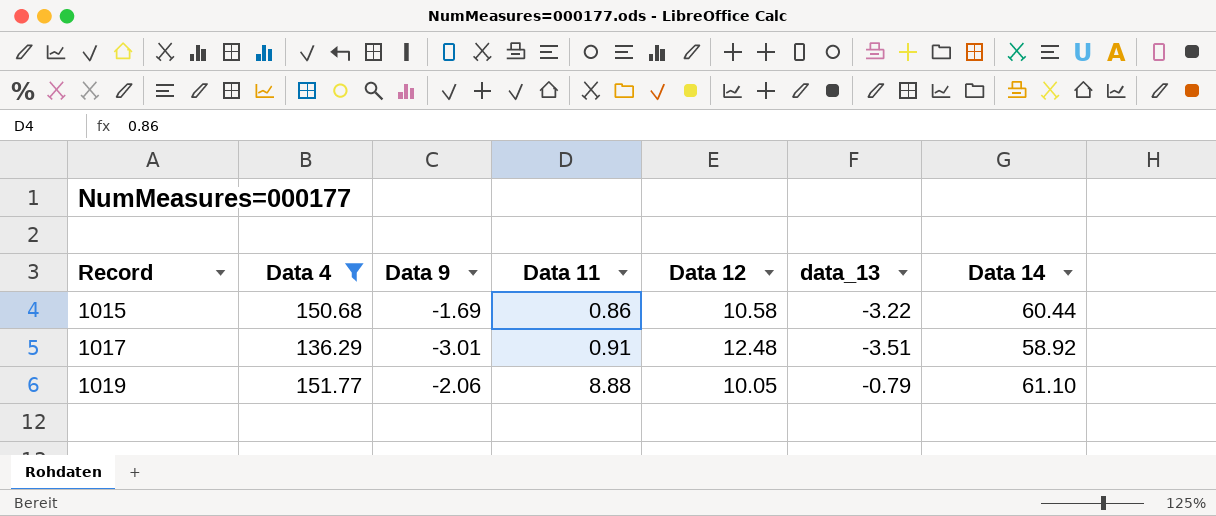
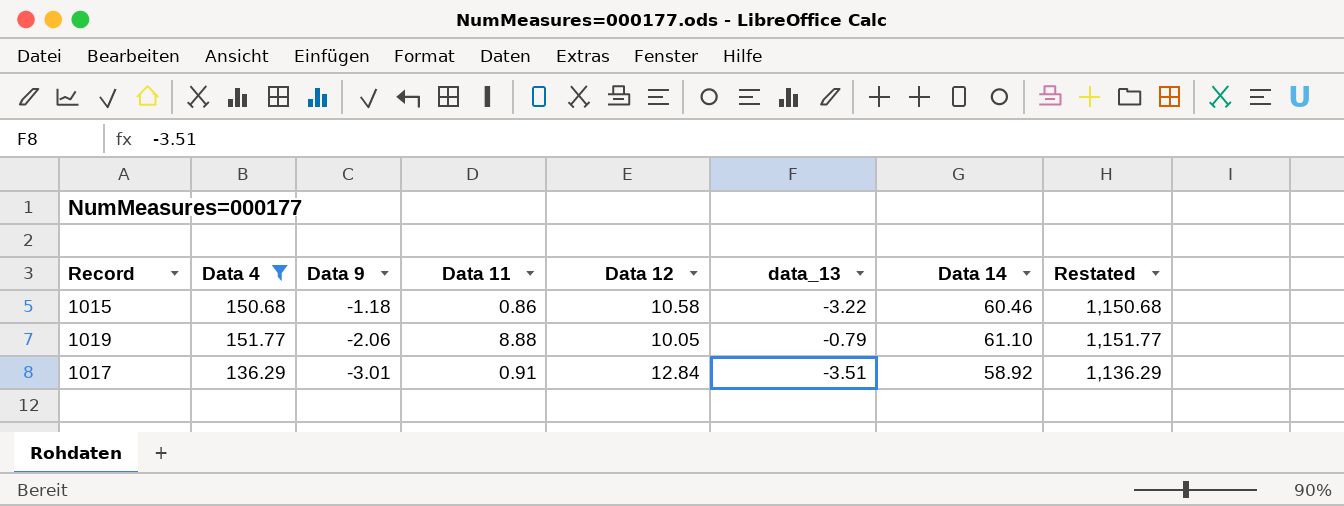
row order: Record ascending -> Data 9 descending
column Restated | formula: none -> [Data 4] + 1000
1015 | Data 9: -1.69 -> -1.18
1015 | Data 14: 60.44 -> 60.46
1017 | Data 12: 12.48 -> 12.84

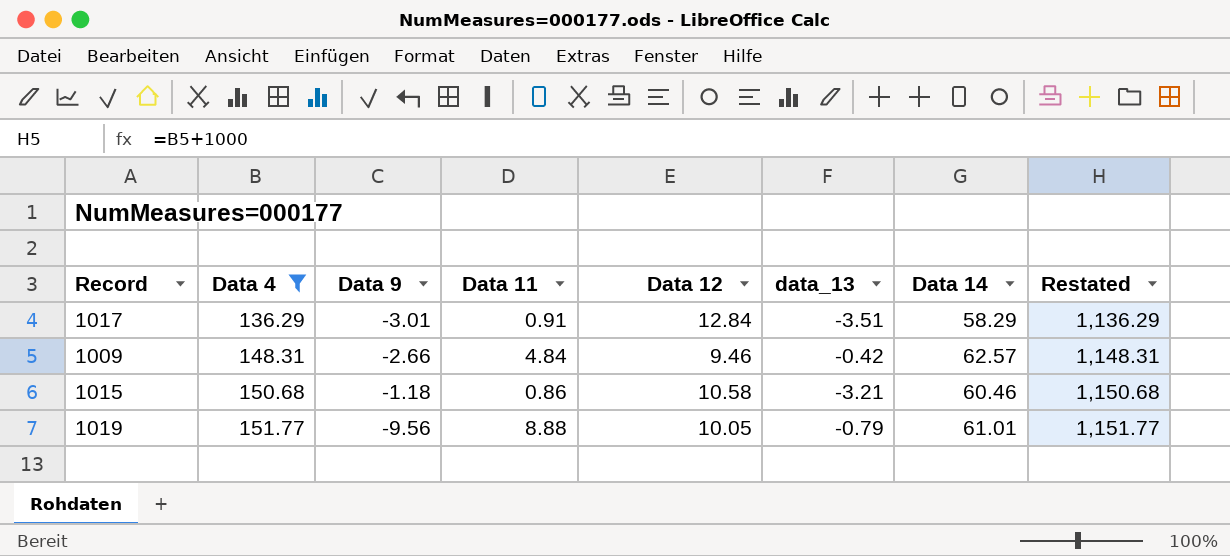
row order: Data 9 descending -> Data 4 ascending
1017 | Data 14: 58.92 -> 58.29
row 1009: none -> 148.31 | -2.66 | 4.84 | 9.46 | -0.42 | 62.57 | 1,148.31
1015 | data_13: -3.22 -> -3.21
1019 | Data 9: -2.06 -> -9.56
1019 | Data 14: 61.10 -> 61.01

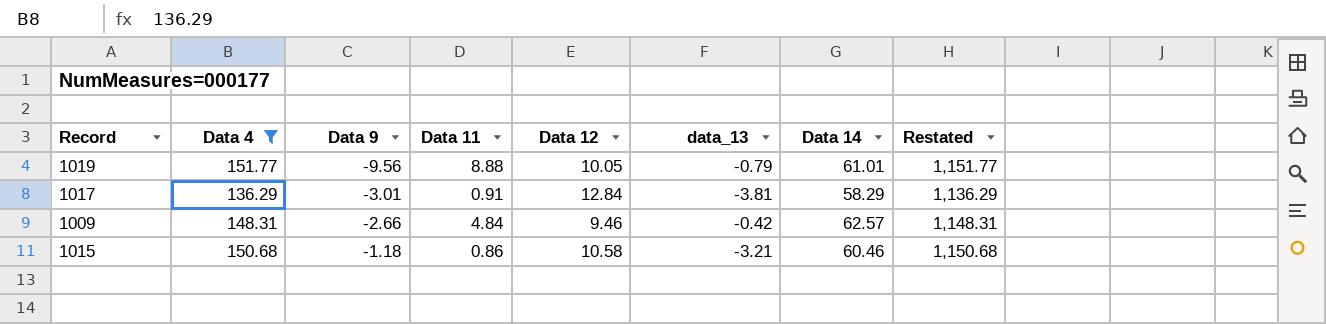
row order: Data 4 ascending -> Data 9 ascending
1017 | data_13: -3.51 -> -3.81

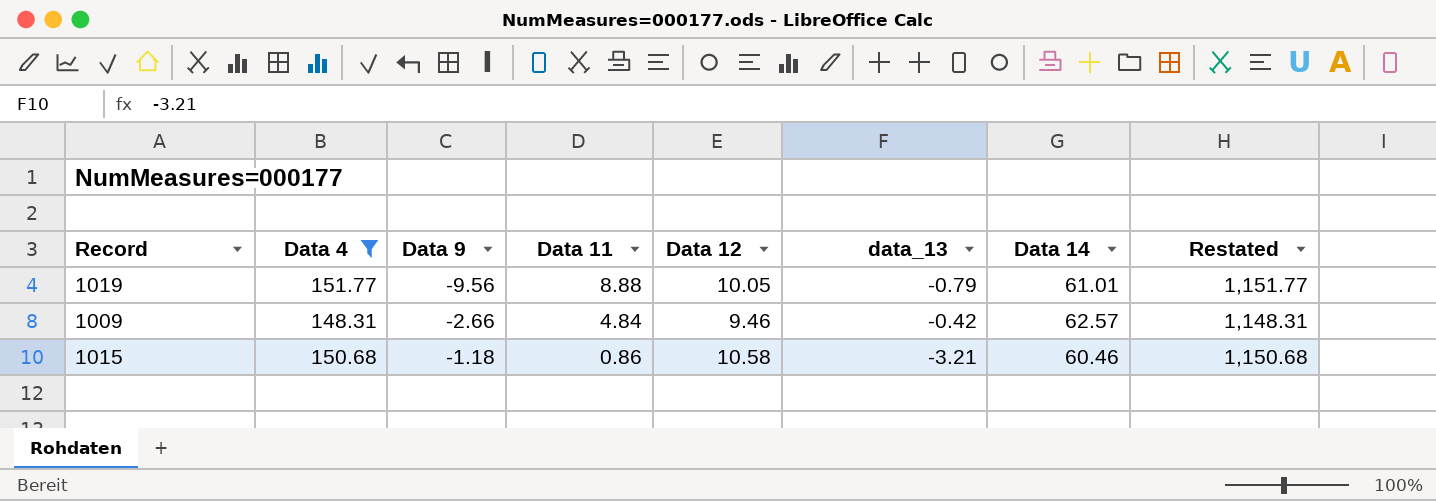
row 1017: 136.29 | -3.01 | 0.91 | 12.84 | -3.81 | 58.29 | 1,136.29 -> none

